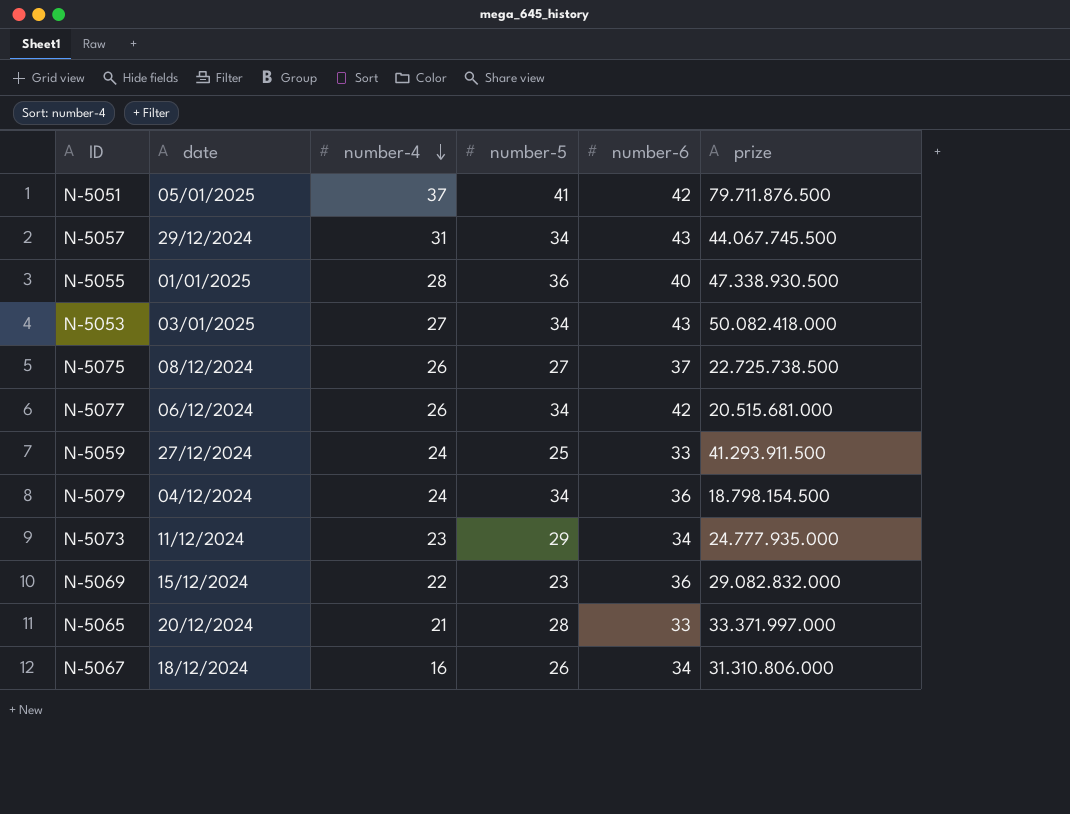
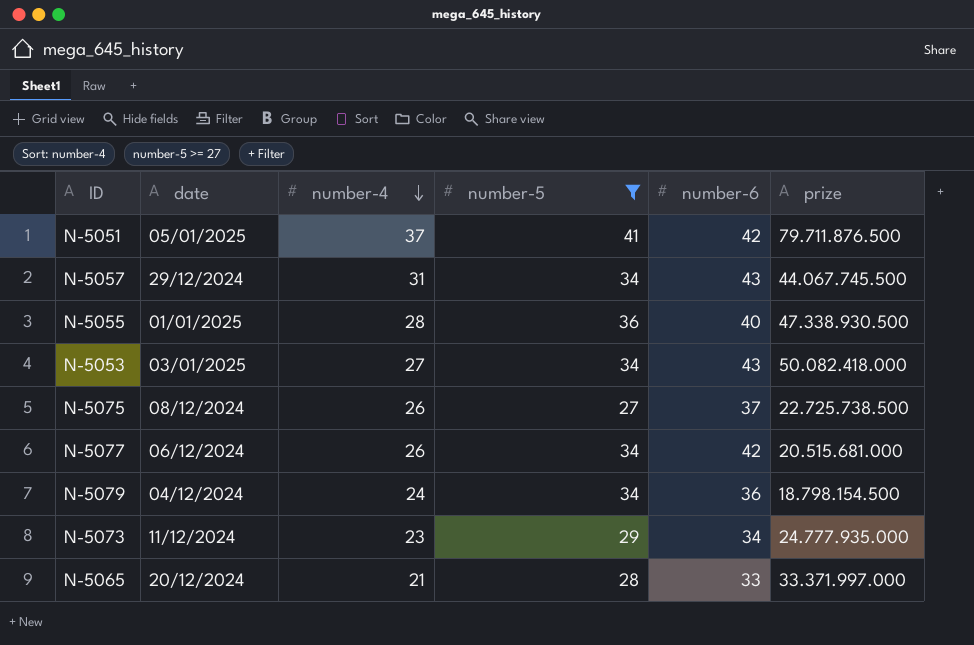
filter: none -> number-5 >= 27

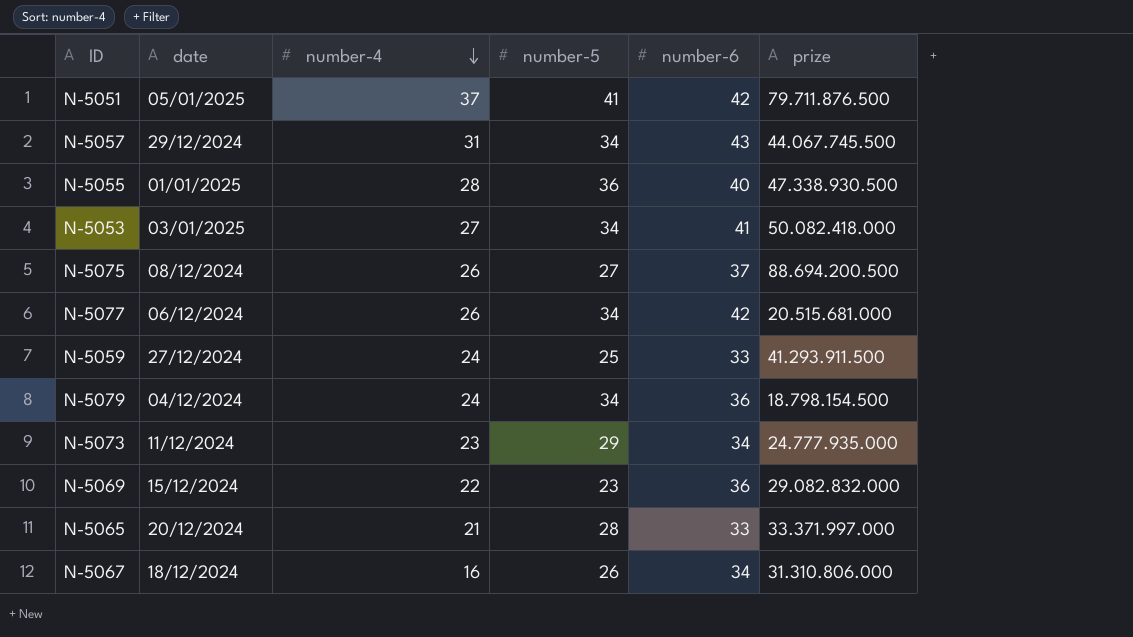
filter: number-5 >= 27 -> none
N-5053 | number-6: 43 -> 41
N-5075 | prize: 22.725.738.500 -> 88.694.200.500

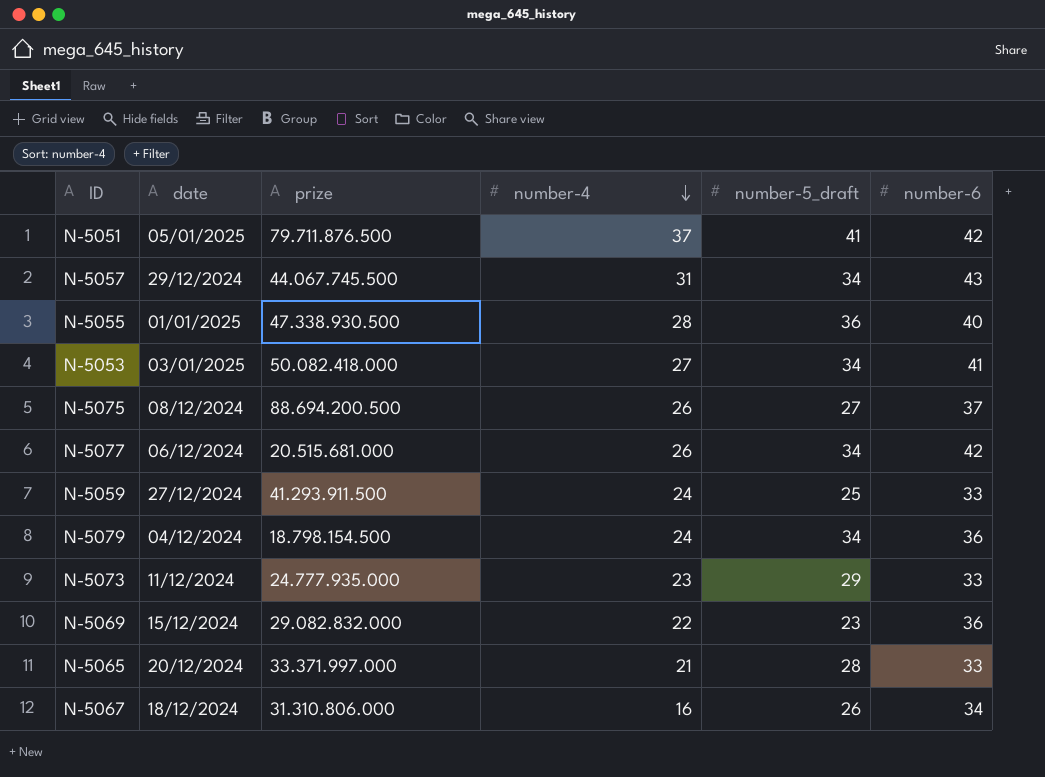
column prize | position: 6 -> 3
column name: number-5 -> number-5_draft
N-5073 | number-6: 34 -> 33

